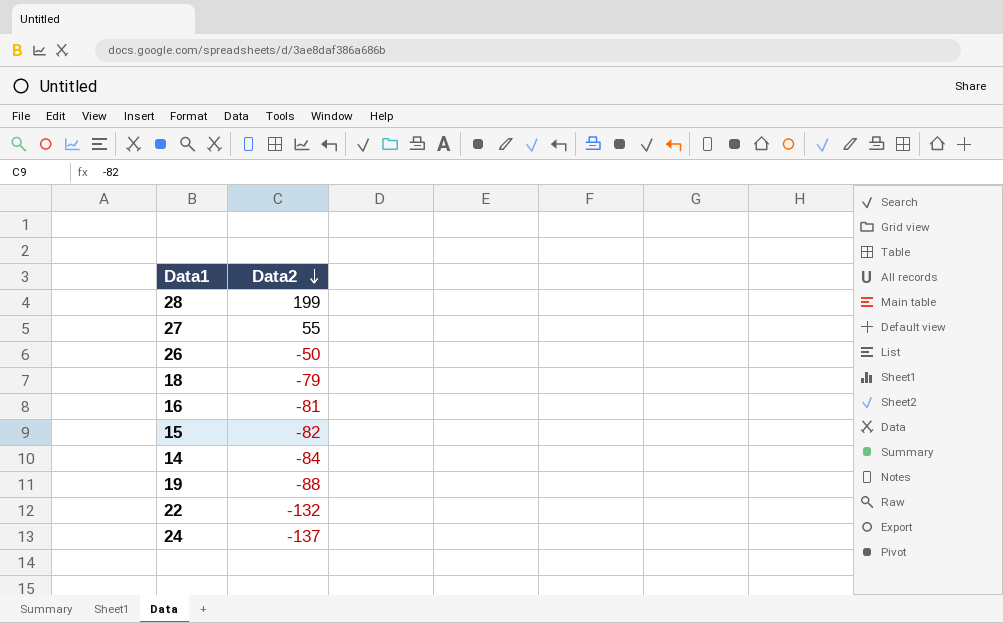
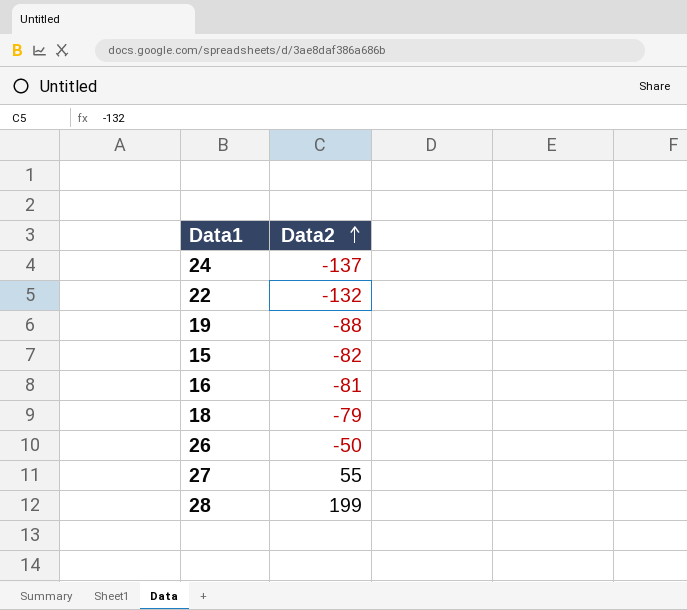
row order: Data2 descending -> Data2 ascending
row 14: -84 -> none

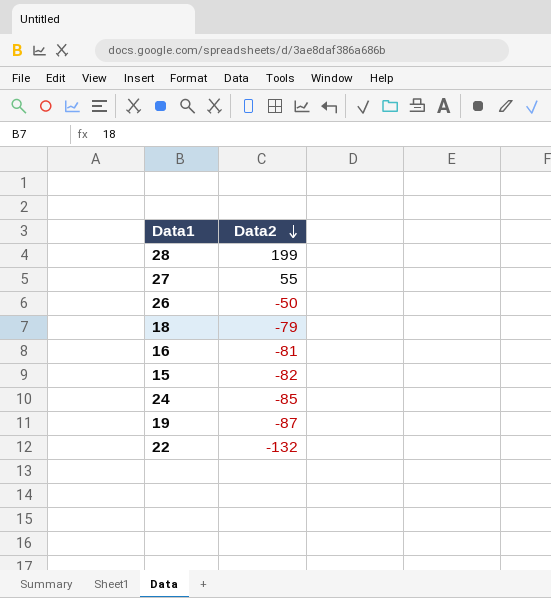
row order: Data2 ascending -> Data2 descending
24 | Data2: -137 -> -85
19 | Data2: -88 -> -87

